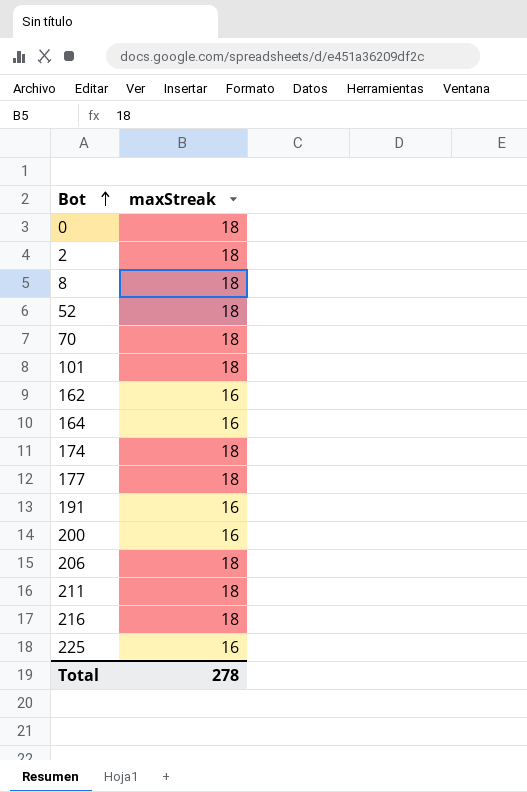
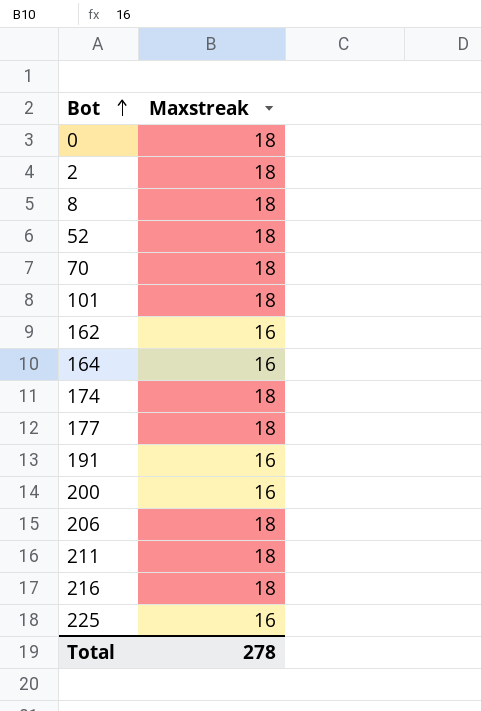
column name: maxStreak -> Maxstreak

